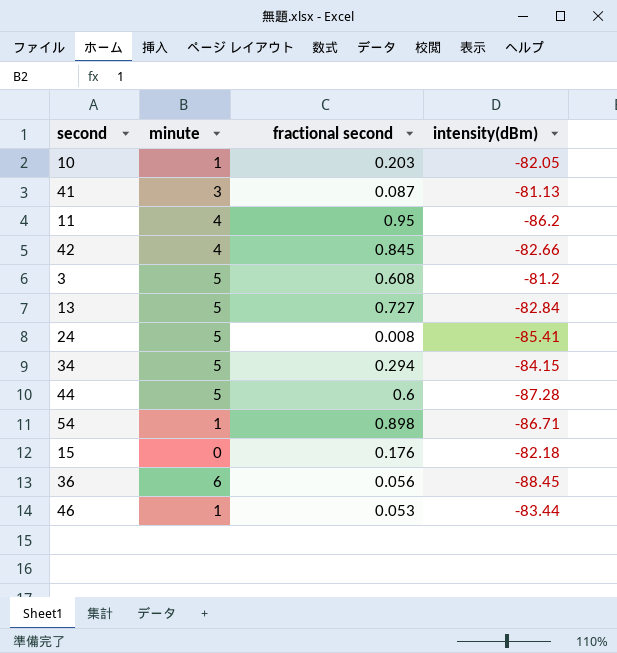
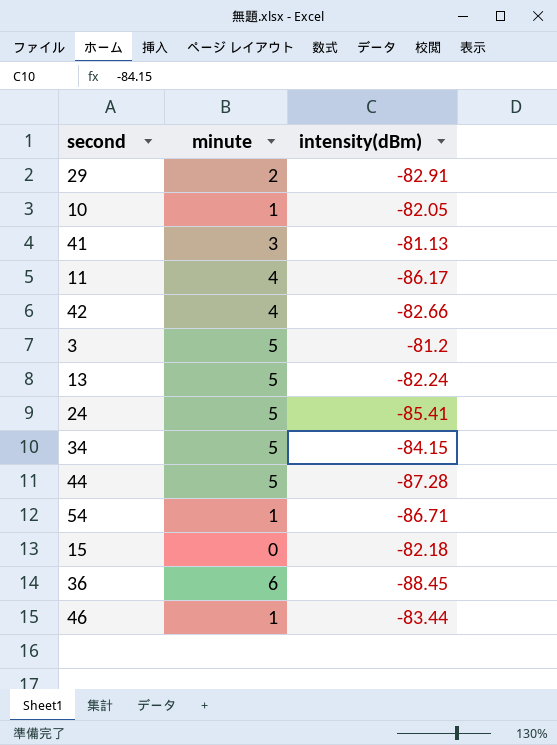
column fractional second | position: 3 -> none
row 29: none -> 2 | -82.91
11 | intensity(dBm): -86.2 -> -86.17
13 | intensity(dBm): -82.84 -> -82.24

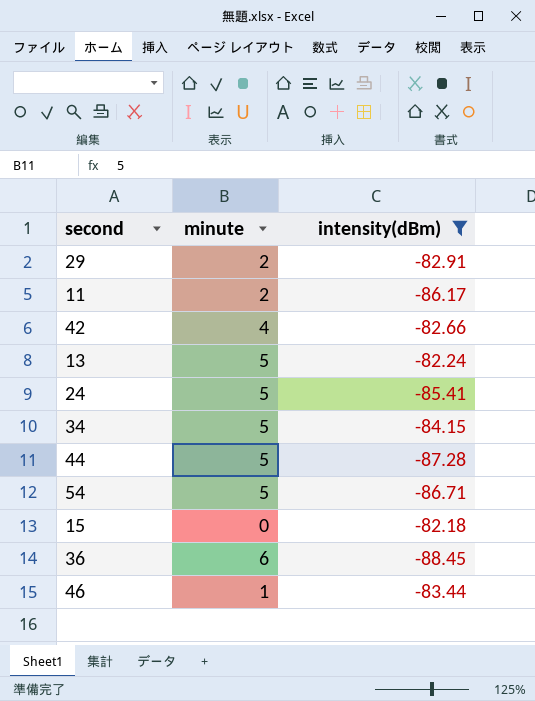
filter: none -> intensity(dBm) <= -82.18
11 | minute: 4 -> 2
54 | minute: 1 -> 5

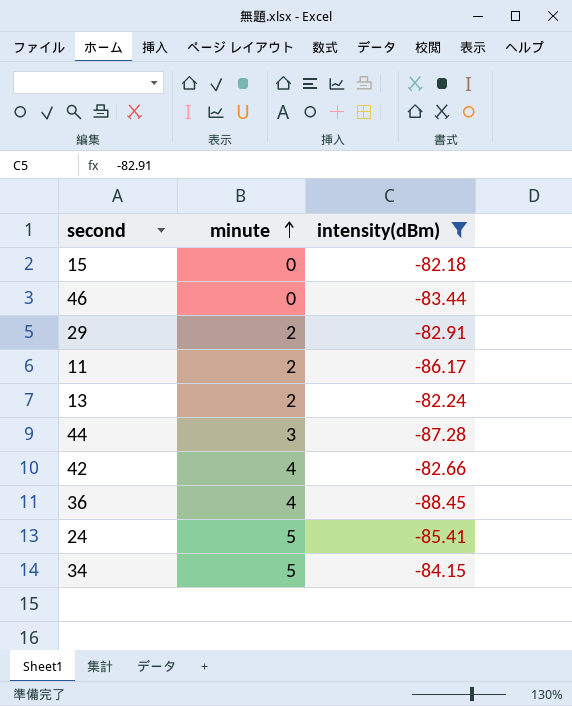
row order: none -> minute ascending
row 54: 5 | -86.71 -> none
46 | minute: 1 -> 0
13 | minute: 5 -> 2
44 | minute: 5 -> 3
36 | minute: 6 -> 4

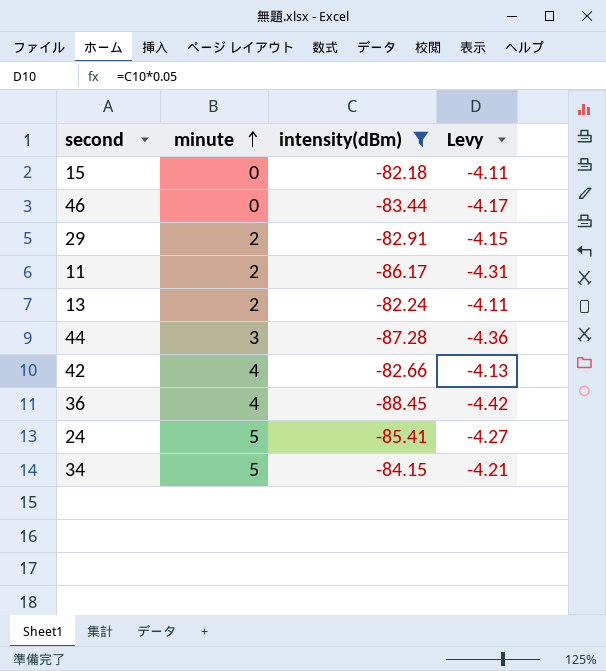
column Levy | formula: none -> [intensity(dBm)] * 0.05

